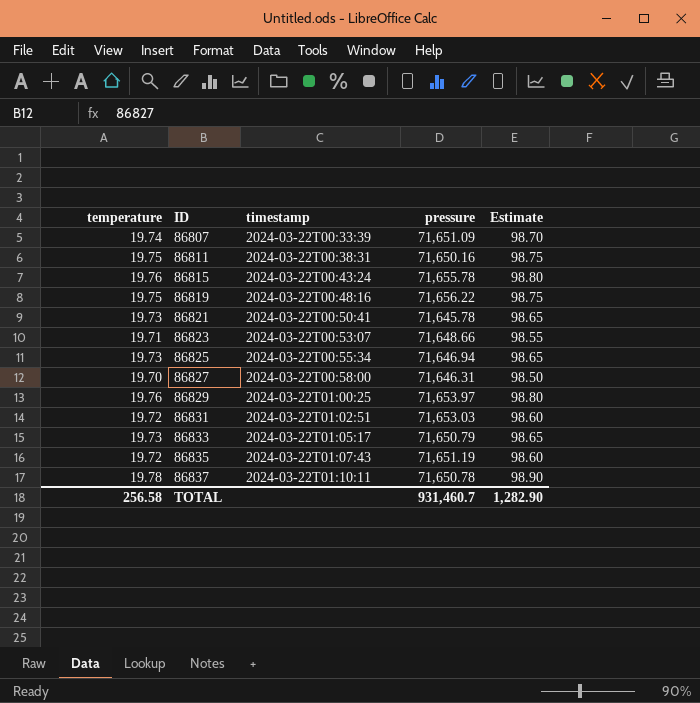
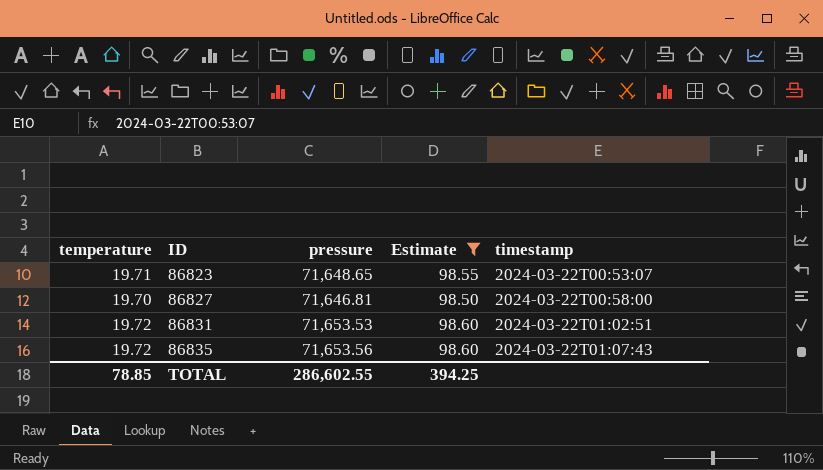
filter: none -> Estimate <= 98.60
column timestamp | position: 3 -> 5
86823 | pressure: 71,648.66 -> 71,648.65
86827 | pressure: 71,646.31 -> 71,646.81
86831 | pressure: 71,653.03 -> 71,653.53
86835 | pressure: 71,651.19 -> 71,653.56
TOTAL | temperature: 256.58 -> 78.85
TOTAL | pressure: 931,460.7 -> 286,602.55
TOTAL | Estimate: 1,282.90 -> 394.25

